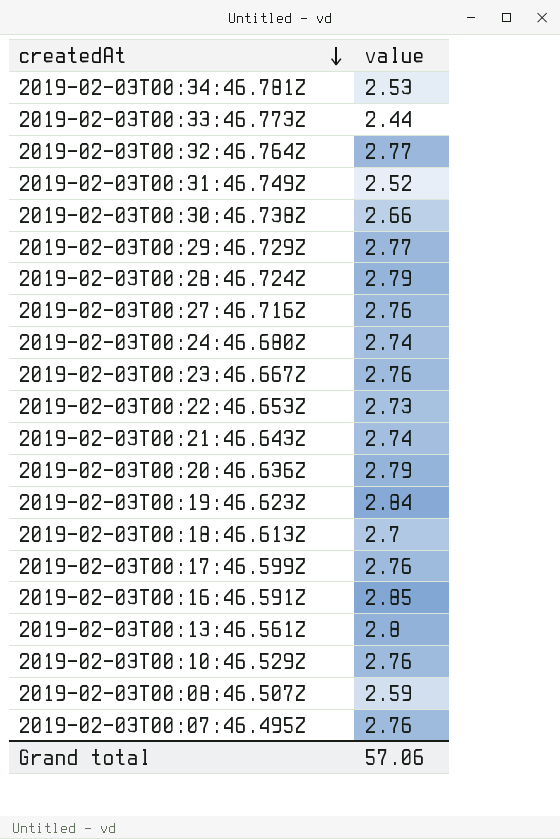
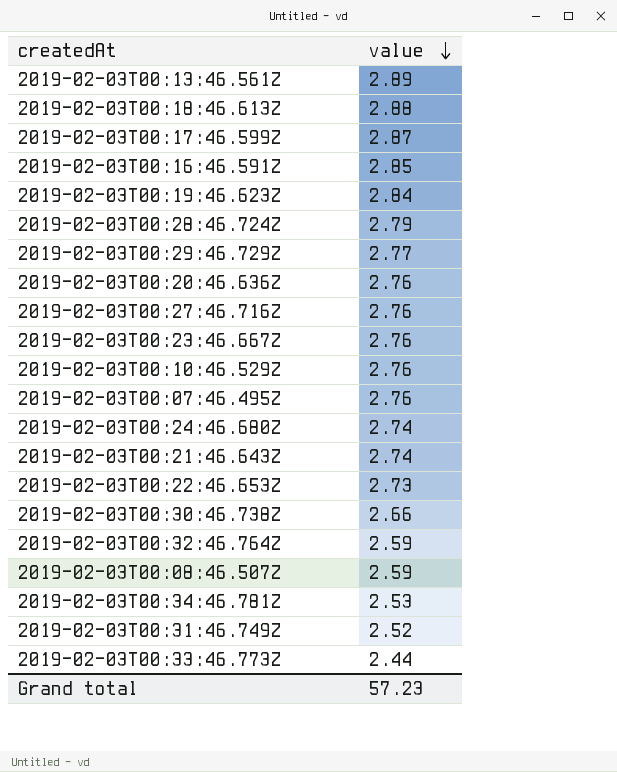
row order: createdAt descending -> value descending
2019-02-03T00:13:46.561Z | value: 2.8 -> 2.89
2019-02-03T00:18:46.613Z | value: 2.7 -> 2.88
2019-02-03T00:17:46.599Z | value: 2.76 -> 2.87
2019-02-03T00:20:46.636Z | value: 2.79 -> 2.76
2019-02-03T00:32:46.764Z | value: 2.77 -> 2.59
Grand total | value: 57.06 -> 57.23

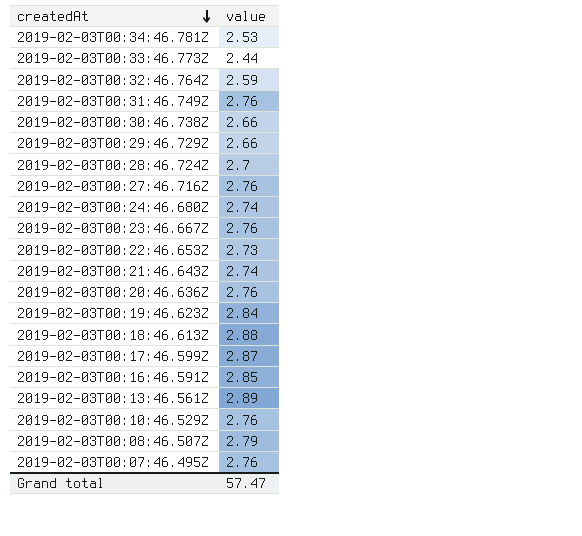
row order: value descending -> createdAt descending
2019-02-03T00:31:46.749Z | value: 2.52 -> 2.76
2019-02-03T00:29:46.729Z | value: 2.77 -> 2.66
2019-02-03T00:28:46.724Z | value: 2.79 -> 2.7
2019-02-03T00:08:46.507Z | value: 2.59 -> 2.79
Grand total | value: 57.23 -> 57.47

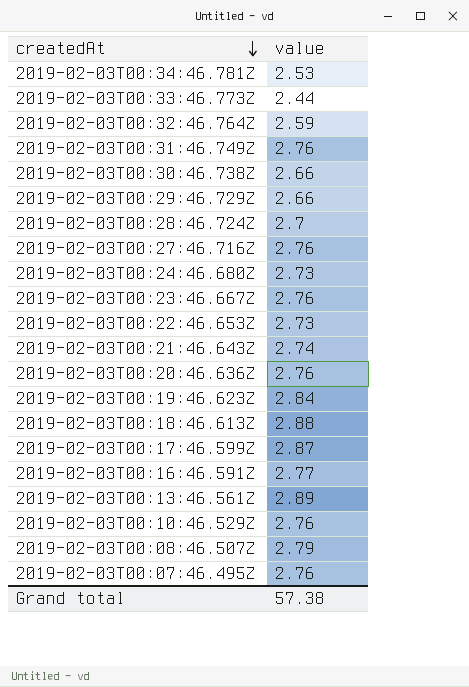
2019-02-03T00:24:46.680Z | value: 2.74 -> 2.73
2019-02-03T00:16:46.591Z | value: 2.85 -> 2.77
Grand total | value: 57.47 -> 57.38

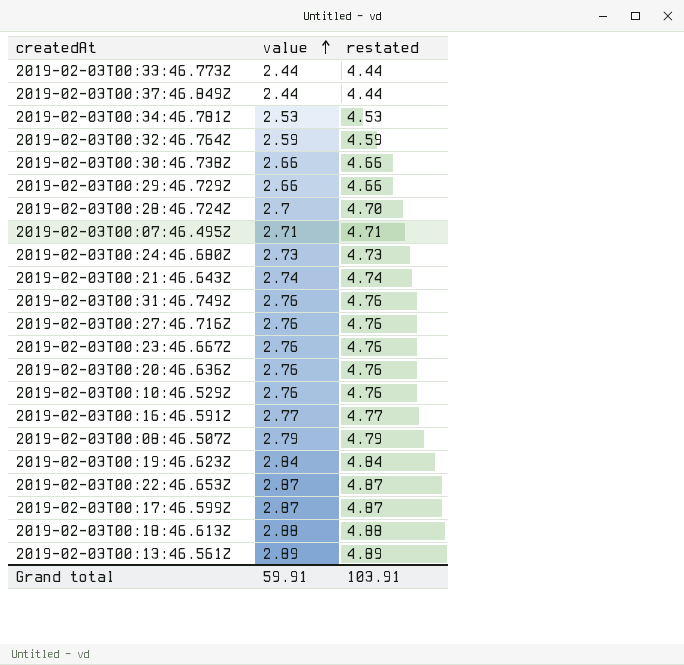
row order: createdAt descending -> value ascending
column restated | formula: none -> [value] + 2
row 2019-02-03T00:37:46.849Z: none -> 2.44 | 4.44
2019-02-03T00:07:46.495Z | value: 2.76 -> 2.71
2019-02-03T00:22:46.653Z | value: 2.73 -> 2.87
Grand total | value: 57.38 -> 59.91

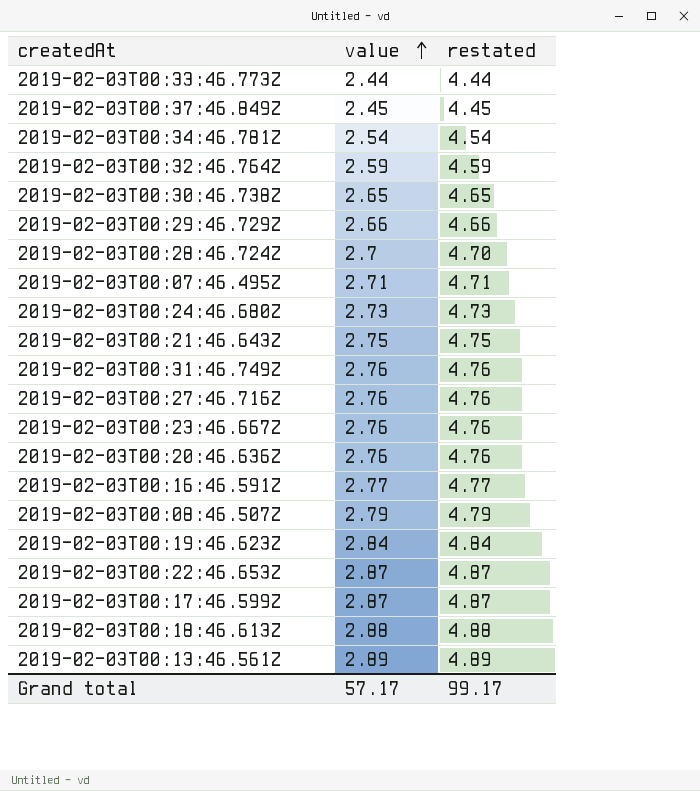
row 2019-02-03T00:10:46.529Z: 2.76 | 4.76 -> none
2019-02-03T00:37:46.849Z | value: 2.44 -> 2.45
2019-02-03T00:37:46.849Z | restated: 4.44 -> 4.45
2019-02-03T00:34:46.781Z | value: 2.53 -> 2.54
2019-02-03T00:34:46.781Z | restated: 4.53 -> 4.54
2019-02-03T00:30:46.738Z | value: 2.66 -> 2.65
2019-02-03T00:30:46.738Z | restated: 4.66 -> 4.65
2019-02-03T00:21:46.643Z | value: 2.74 -> 2.75
2019-02-03T00:21:46.643Z | restated: 4.74 -> 4.75
Grand total | value: 59.91 -> 57.17
Grand total | restated: 103.91 -> 99.17

